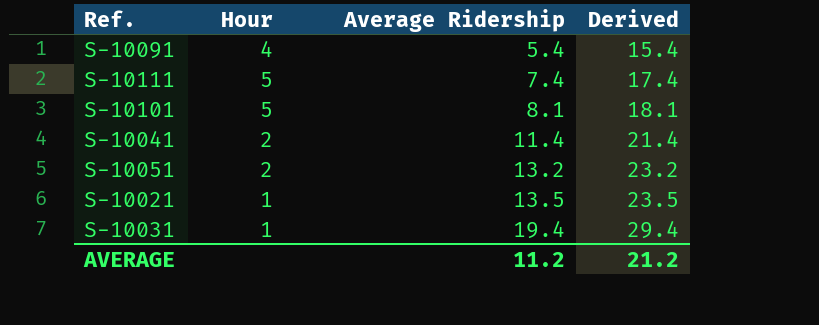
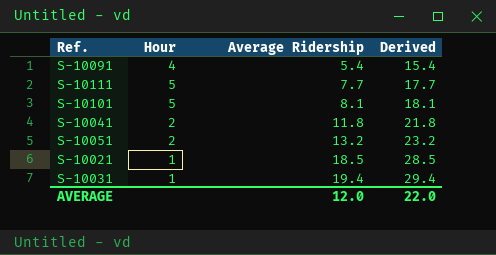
S-10111 | Average Ridership: 7.4 -> 7.7
S-10111 | Derived: 17.4 -> 17.7
S-10041 | Average Ridership: 11.4 -> 11.8
S-10041 | Derived: 21.4 -> 21.8
S-10021 | Average Ridership: 13.5 -> 18.5
S-10021 | Derived: 23.5 -> 28.5
AVERAGE | Average Ridership: 11.2 -> 12.0
AVERAGE | Derived: 21.2 -> 22.0

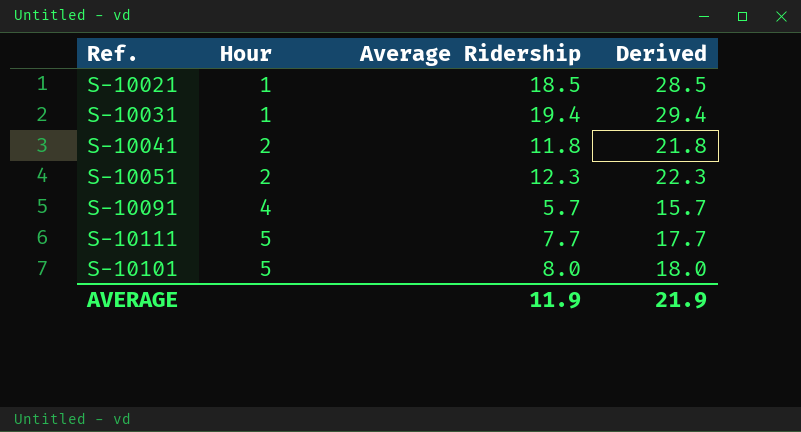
row order: Average Ridership ascending -> Hour ascending
S-10051 | Average Ridership: 13.2 -> 12.3
S-10051 | Derived: 23.2 -> 22.3
S-10091 | Average Ridership: 5.4 -> 5.7
S-10091 | Derived: 15.4 -> 15.7
S-10101 | Average Ridership: 8.1 -> 8.0
S-10101 | Derived: 18.1 -> 18.0
AVERAGE | Average Ridership: 12.0 -> 11.9
AVERAGE | Derived: 22.0 -> 21.9

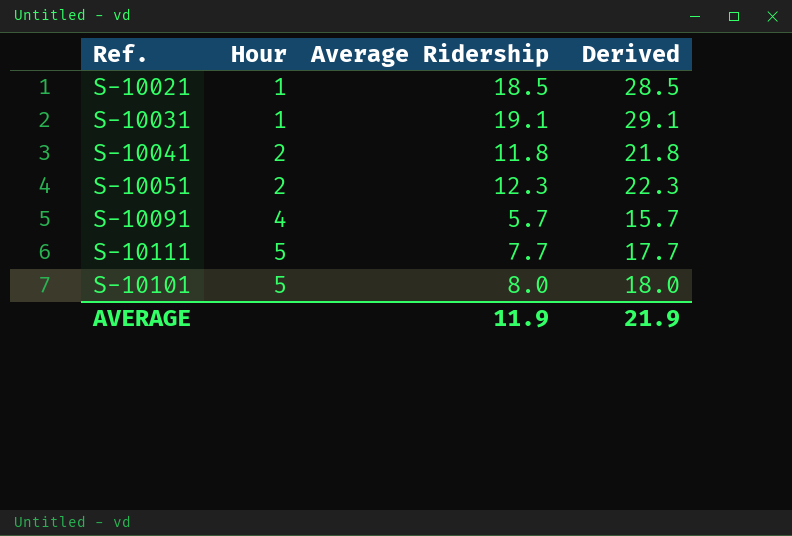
S-10031 | Average Ridership: 19.4 -> 19.1
S-10031 | Derived: 29.4 -> 29.1

